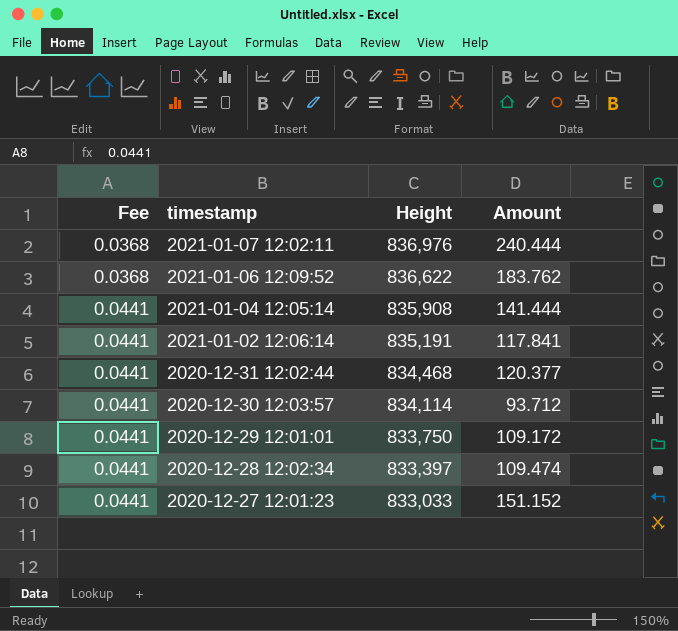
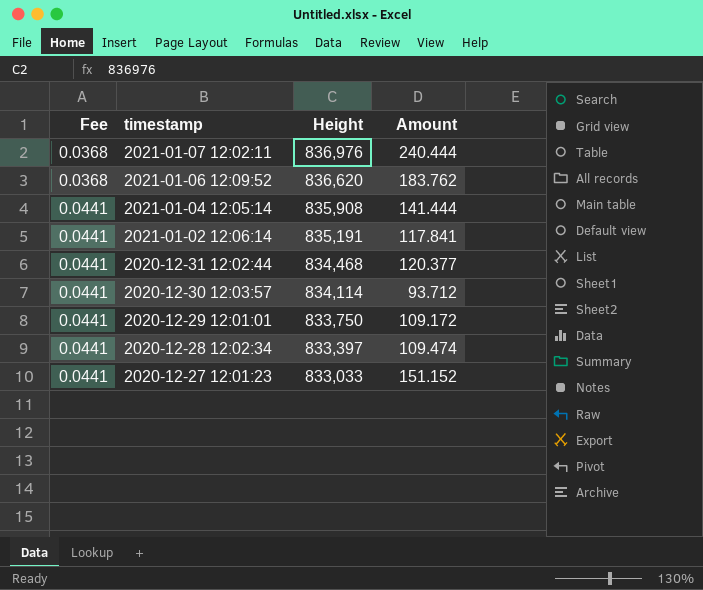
2021-01-06 12:09:52 | Height: 836,622 -> 836,620

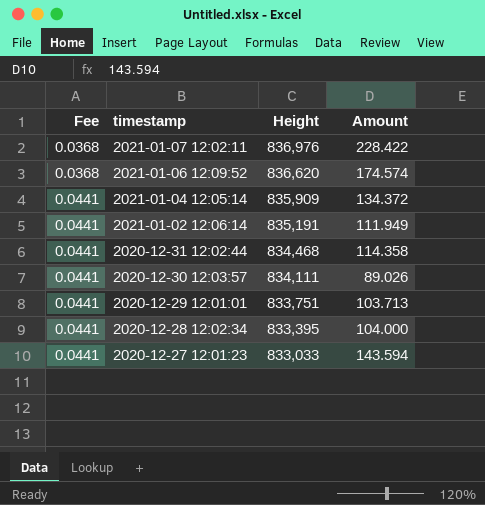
2021-01-07 12:02:11 | Amount: 240.444 -> 228.422
2021-01-06 12:09:52 | Amount: 183.762 -> 174.574
2021-01-04 12:05:14 | Height: 835,908 -> 835,909
2021-01-04 12:05:14 | Amount: 141.444 -> 134.372
2021-01-02 12:06:14 | Amount: 117.841 -> 111.949
2020-12-31 12:02:44 | Amount: 120.377 -> 114.358
2020-12-30 12:03:57 | Height: 834,114 -> 834,111
2020-12-30 12:03:57 | Amount: 93.712 -> 89.026
2020-12-29 12:01:01 | Height: 833,750 -> 833,751
2020-12-29 12:01:01 | Amount: 109.172 -> 103.713
2020-12-28 12:02:34 | Height: 833,397 -> 833,395
2020-12-28 12:02:34 | Amount: 109.474 -> 104.000
2020-12-27 12:01:23 | Amount: 151.152 -> 143.594

